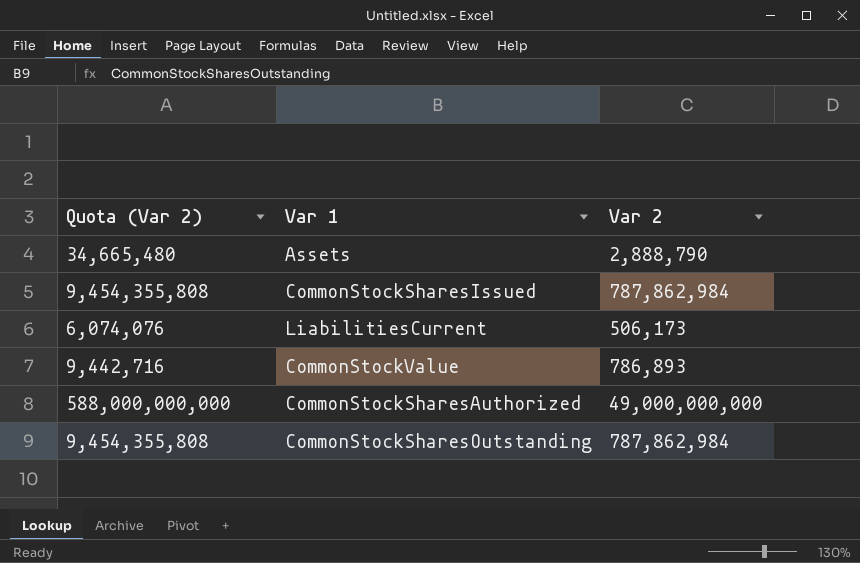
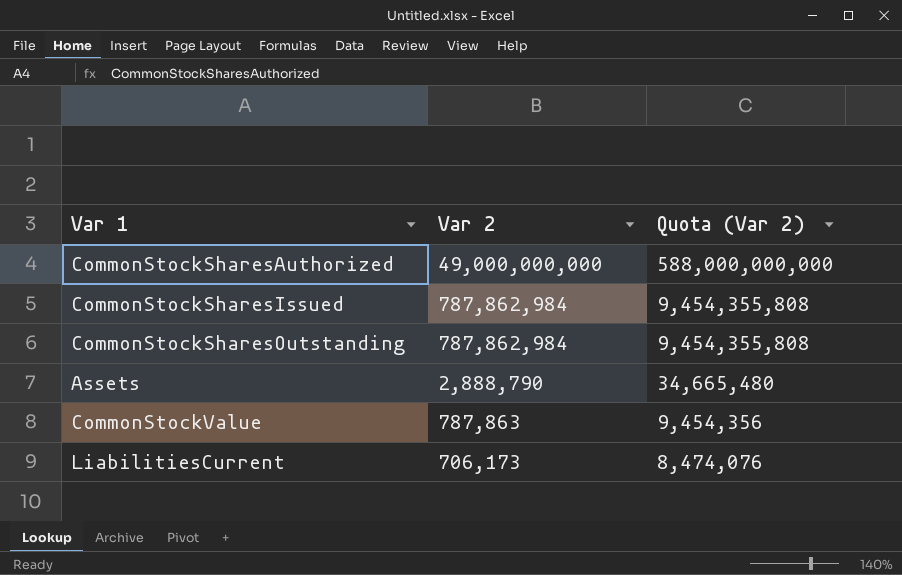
row order: none -> Var 2 descending
column Quota (Var 2) | position: 1 -> 3
CommonStockValue | Var 2: 786,893 -> 787,863
CommonStockValue | Quota (Var 2): 9,442,716 -> 9,454,356
LiabilitiesCurrent | Var 2: 506,173 -> 706,173
LiabilitiesCurrent | Quota (Var 2): 6,074,076 -> 8,474,076

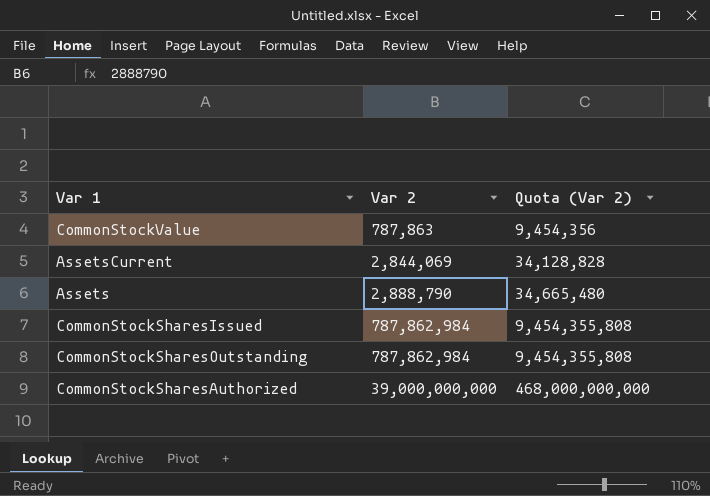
row order: Var 2 descending -> Var 2 ascending
row LiabilitiesCurrent: 706,173 | 8,474,076 -> none
row AssetsCurrent: none -> 2,844,069 | 34,128,828
CommonStockSharesAuthorized | Var 2: 49,000,000,000 -> 39,000,000,000
CommonStockSharesAuthorized | Quota (Var 2): 588,000,000,000 -> 468,000,000,000

